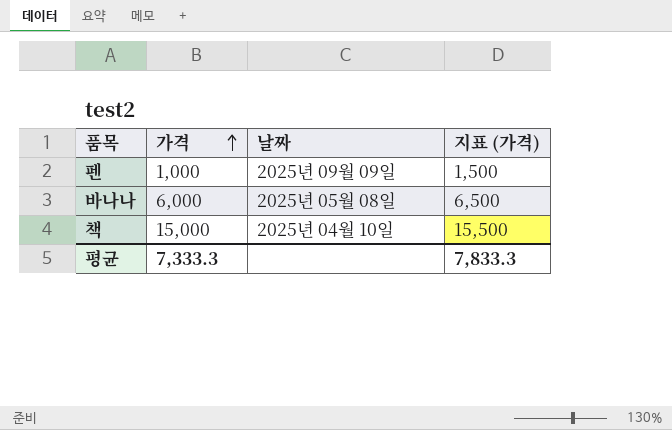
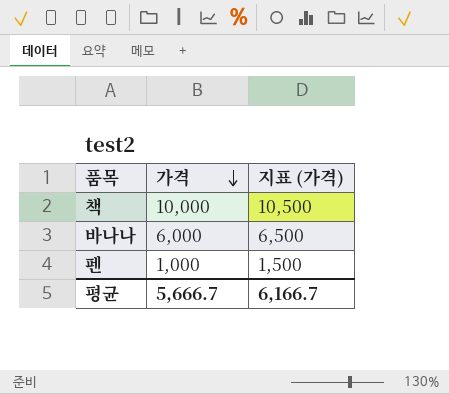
row order: 가격 ascending -> 가격 descending
column 날짜 | position: 3 -> none
책 | 가격: 15,000 -> 10,000
책 | 지표 (가격): 15,500 -> 10,500
평균 | 가격: 7,333.3 -> 5,666.7
평균 | 지표 (가격): 7,833.3 -> 6,166.7

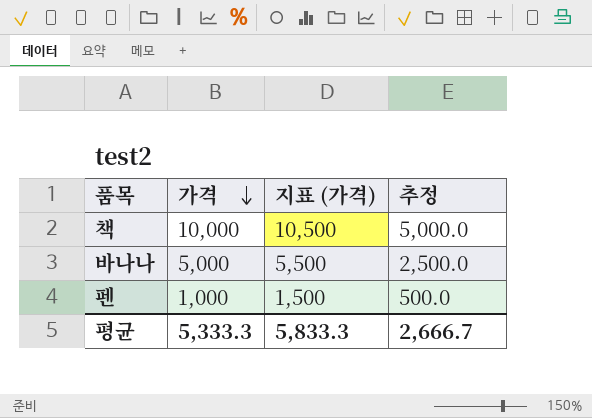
column 추정 | formula: none -> [가격] * 0.5
바나나 | 가격: 6,000 -> 5,000
바나나 | 지표 (가격): 6,500 -> 5,500
평균 | 가격: 5,666.7 -> 5,333.3
평균 | 지표 (가격): 6,166.7 -> 5,833.3

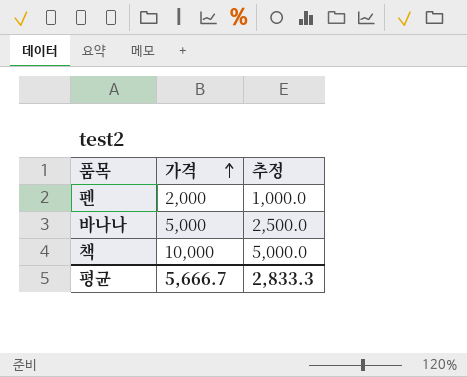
row order: 가격 descending -> 가격 ascending
column 지표 (가격) | formula: [가격] + 500 -> none
펜 | 가격: 1,000 -> 2,000
펜 | 추정: 500.0 -> 1,000.0
평균 | 가격: 5,333.3 -> 5,666.7
평균 | 추정: 2,666.7 -> 2,833.3

